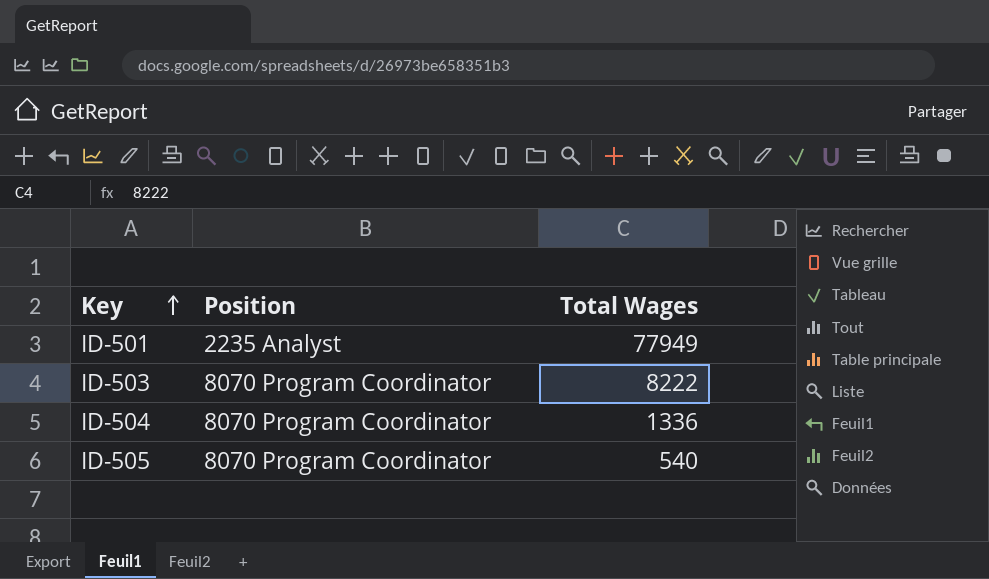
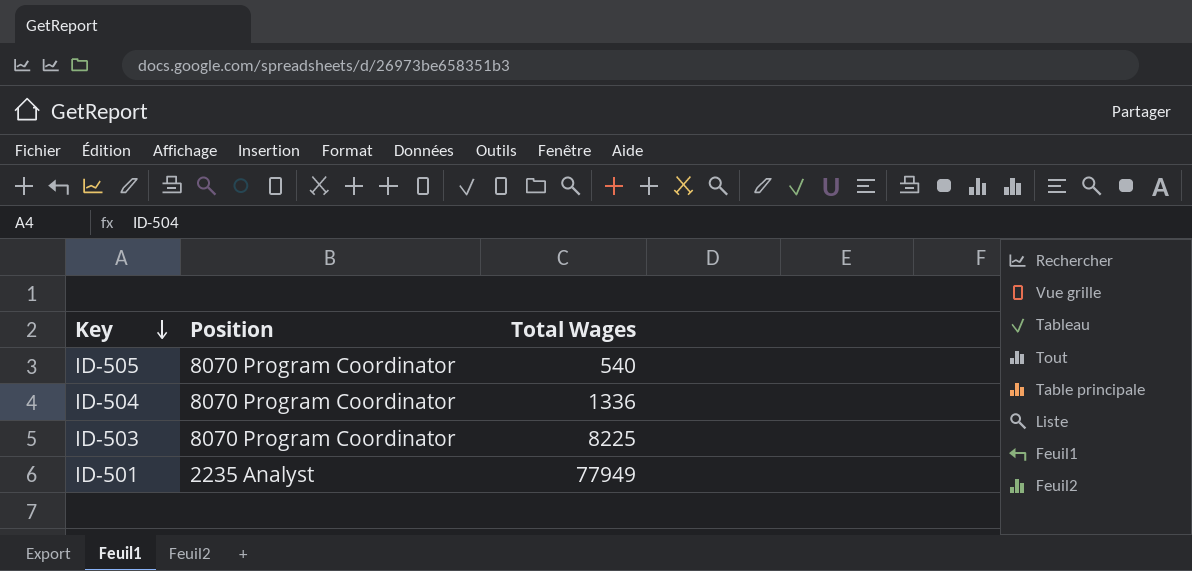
row order: Key ascending -> Key descending
ID-503 | Total Wages: 8222 -> 8225

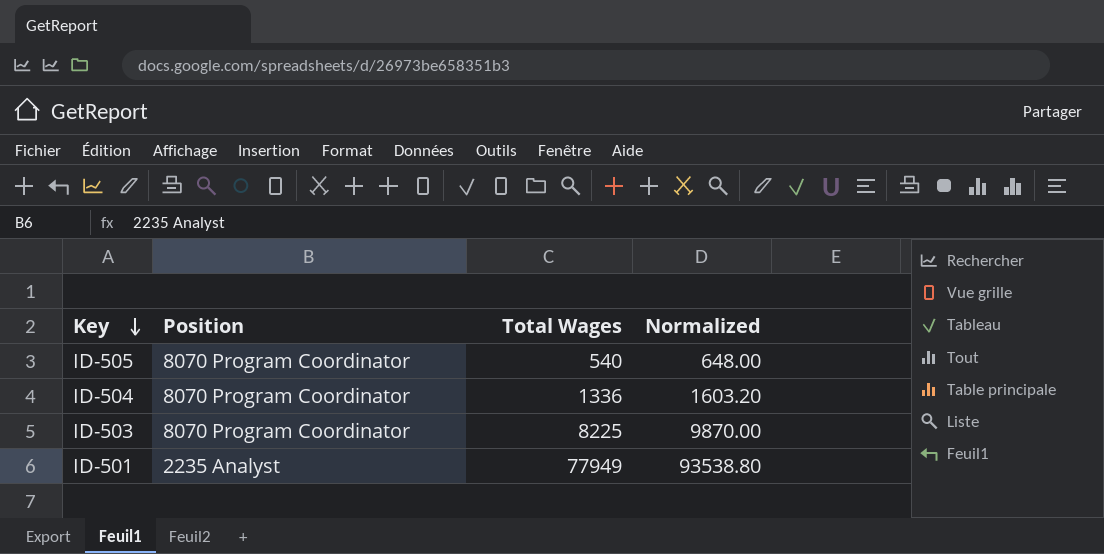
column Normalized | formula: none -> [Total Wages] * 1.2

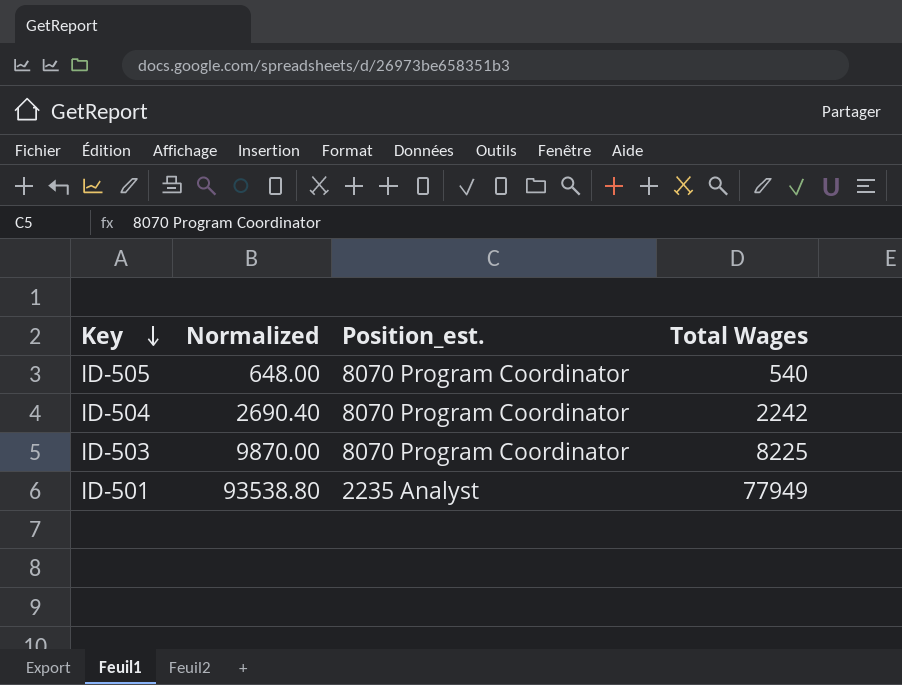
column Normalized | position: 4 -> 2
column name: Position -> Position_est.
ID-504 | Normalized: 1603.20 -> 2690.40
ID-504 | Total Wages: 1336 -> 2242

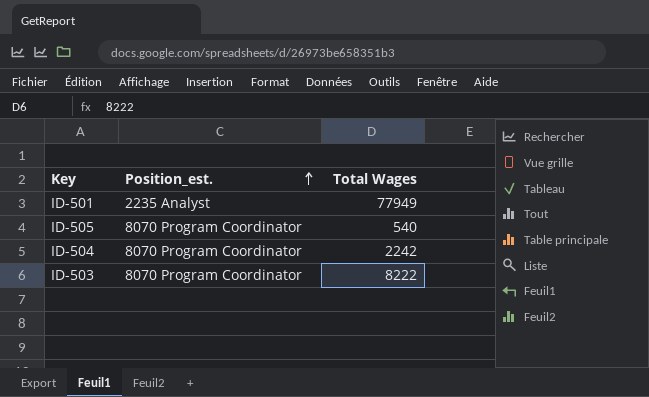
row order: Key descending -> Position_est. ascending
column Normalized | formula: [Total Wages] * 1.2 -> none
ID-503 | Total Wages: 8225 -> 8222

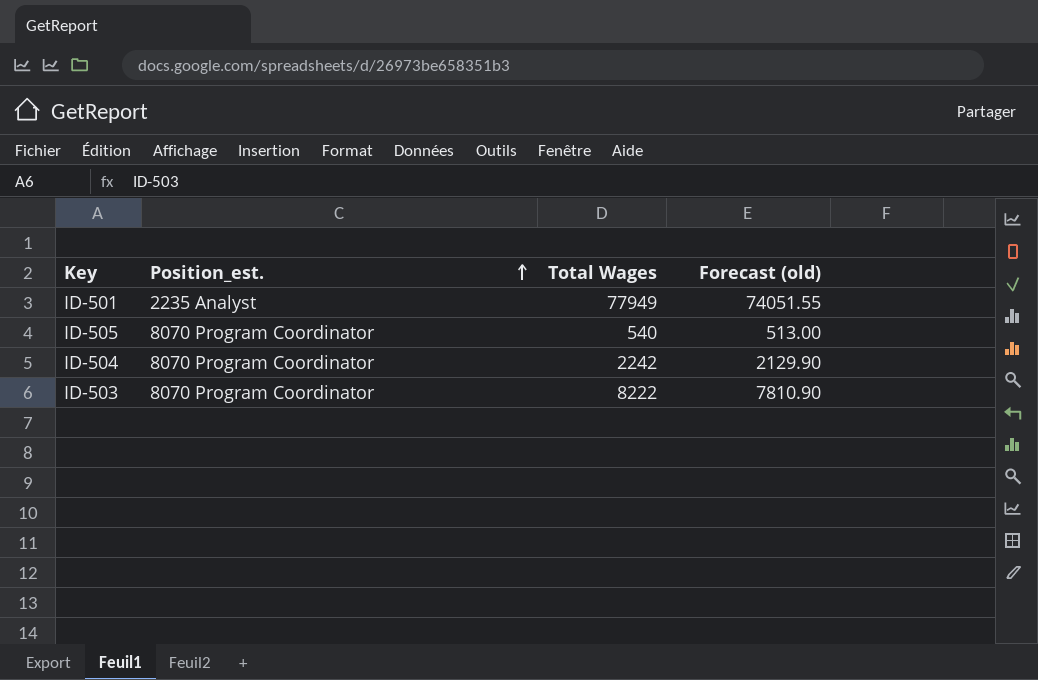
column Forecast (old) | formula: none -> [Total Wages] * 0.95

